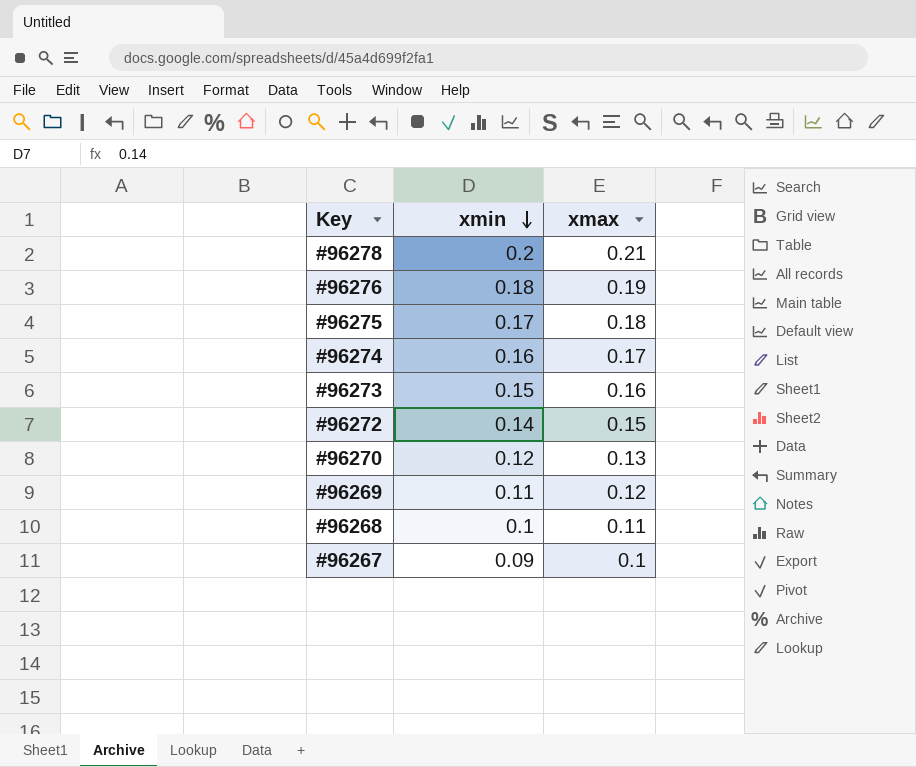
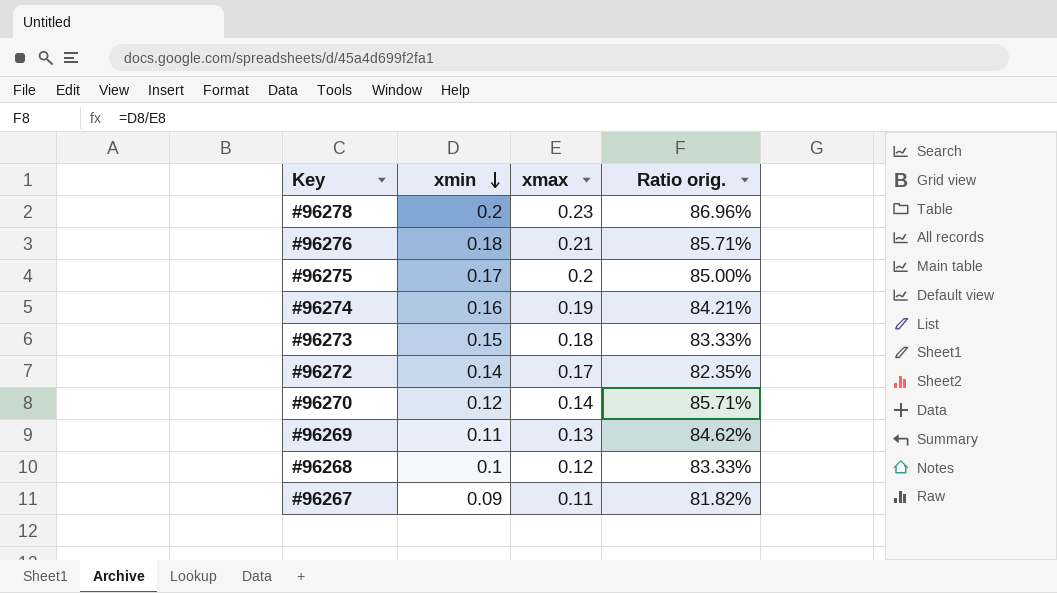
column Ratio orig. | formula: none -> [xmin] / [xmax]
#96278 | xmax: 0.21 -> 0.23
#96276 | xmax: 0.19 -> 0.21
#96275 | xmax: 0.18 -> 0.2
#96274 | xmax: 0.17 -> 0.19
#96273 | xmax: 0.16 -> 0.18
#96272 | xmax: 0.15 -> 0.17
#96270 | xmax: 0.13 -> 0.14
#96269 | xmax: 0.12 -> 0.13
#96268 | xmax: 0.11 -> 0.12
#96267 | xmax: 0.1 -> 0.11

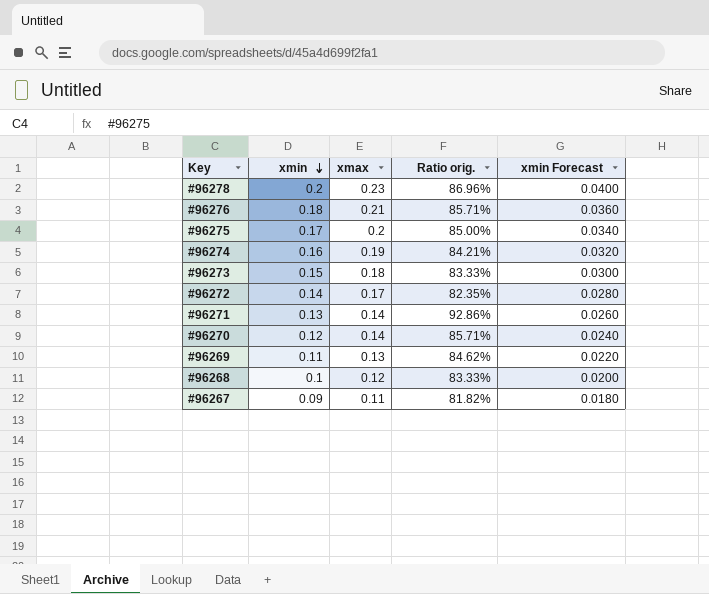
column xmin Forecast | formula: none -> [xmin] * 0.2
row #96271: none -> 0.13 | 0.14 | 92.86% | 0.0260

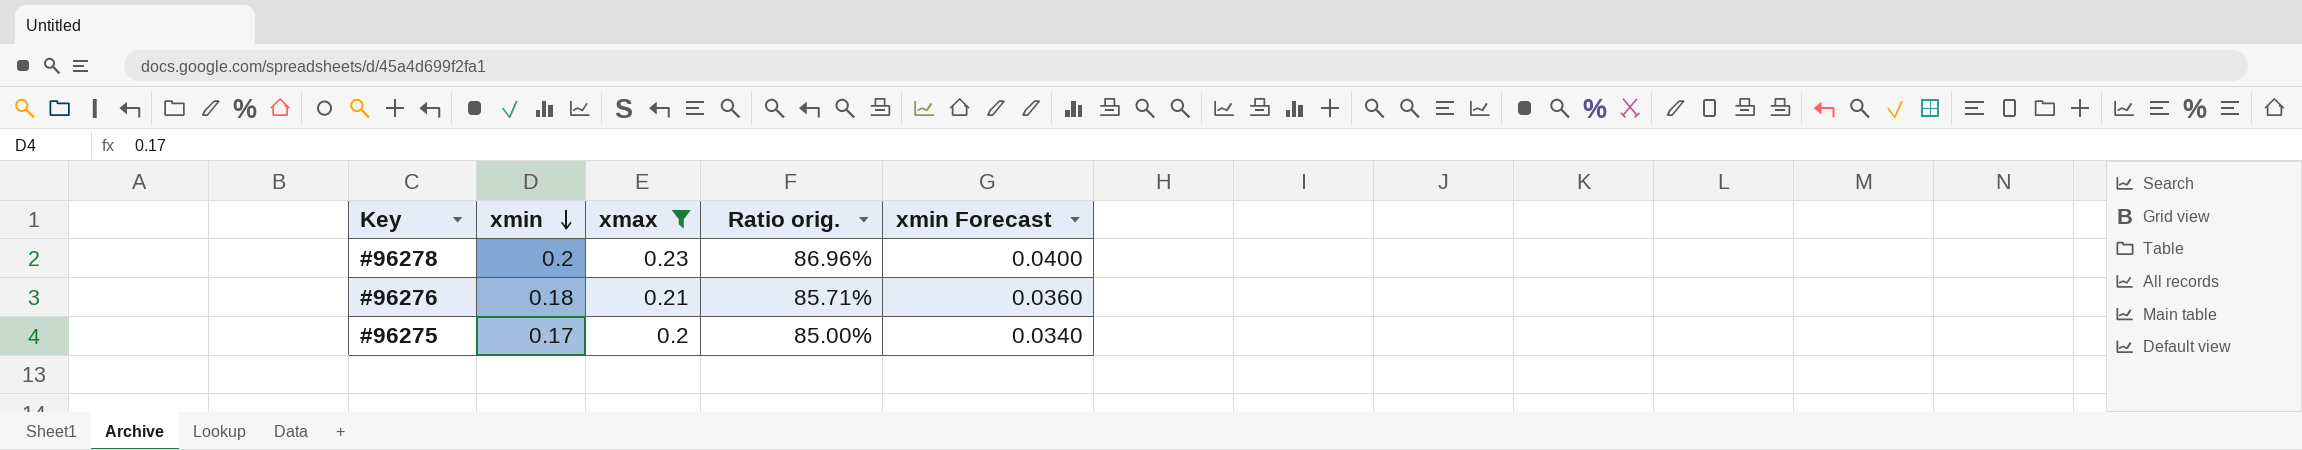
filter: none -> xmax >= 0.2

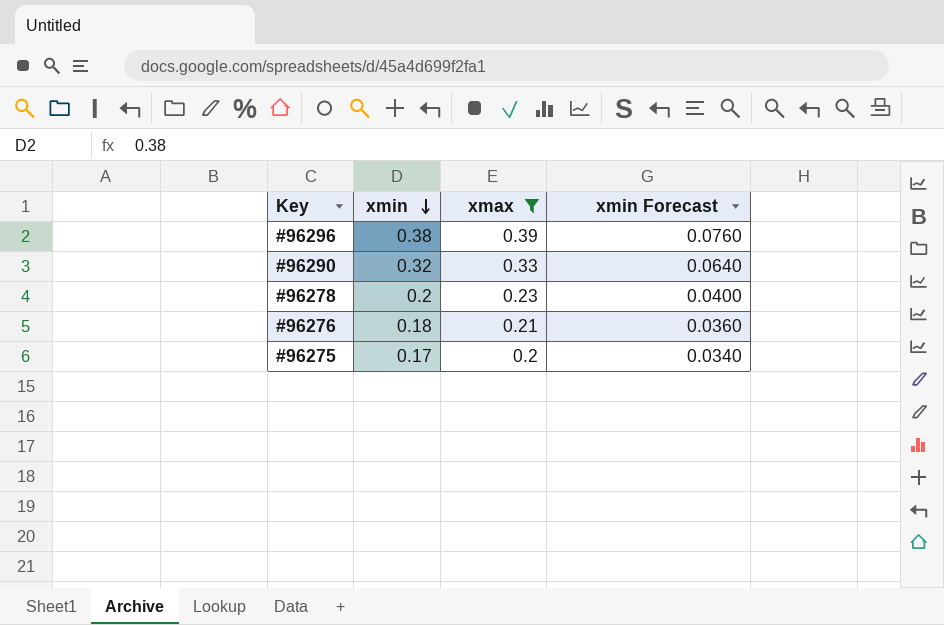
column Ratio orig. | formula: [xmin] / [xmax] -> none
row #96296: none -> 0.38 | 0.39 | 0.0760
row #96290: none -> 0.32 | 0.33 | 0.0640

